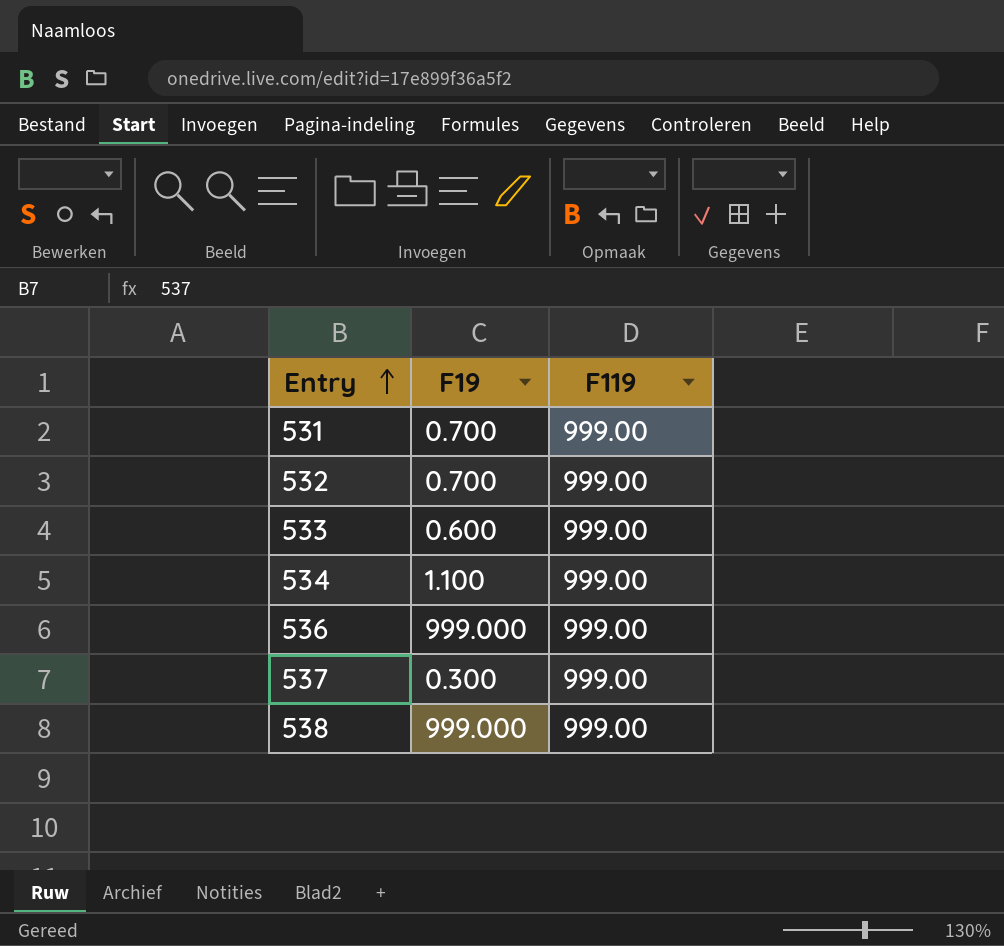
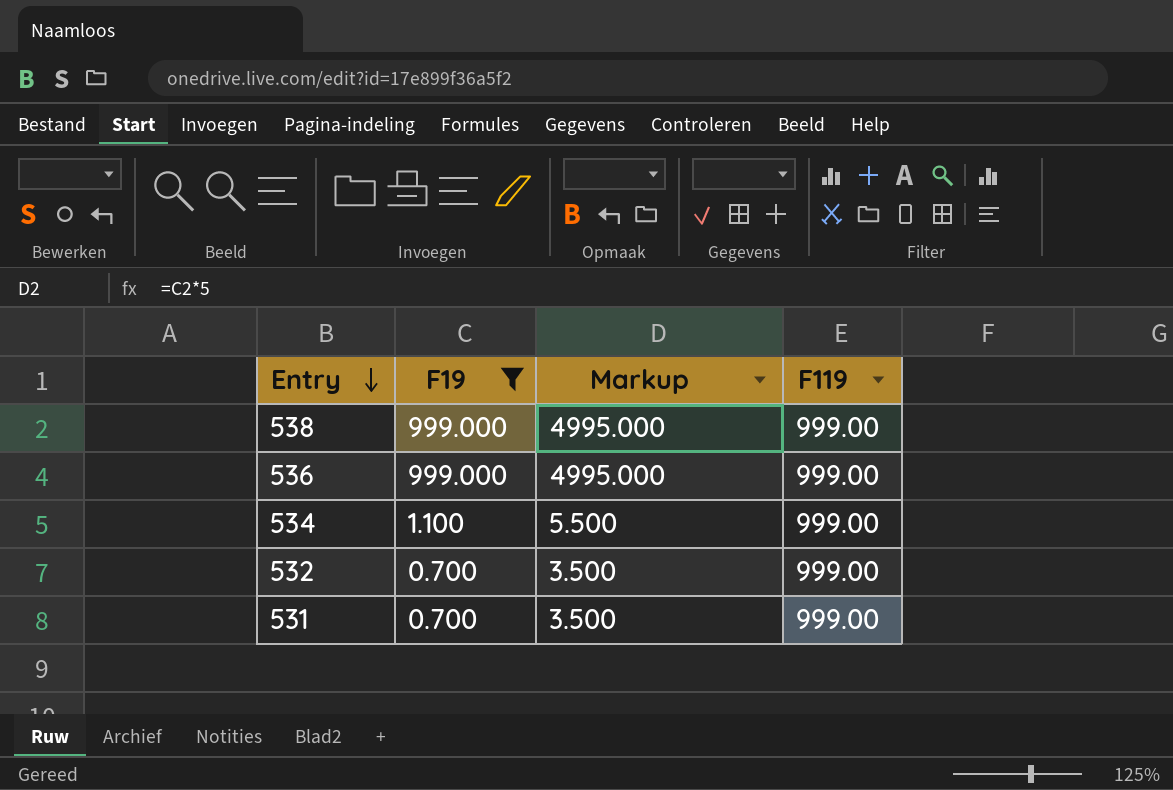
filter: none -> F19 >= 0.700
row order: Entry ascending -> Entry descending
column Markup | formula: none -> [F19] * 5

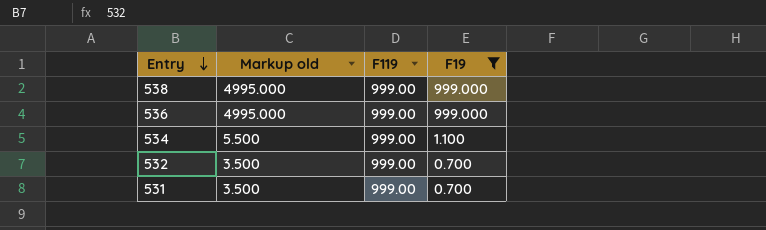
column name: Markup -> Markup old
column F19 | position: 2 -> 4

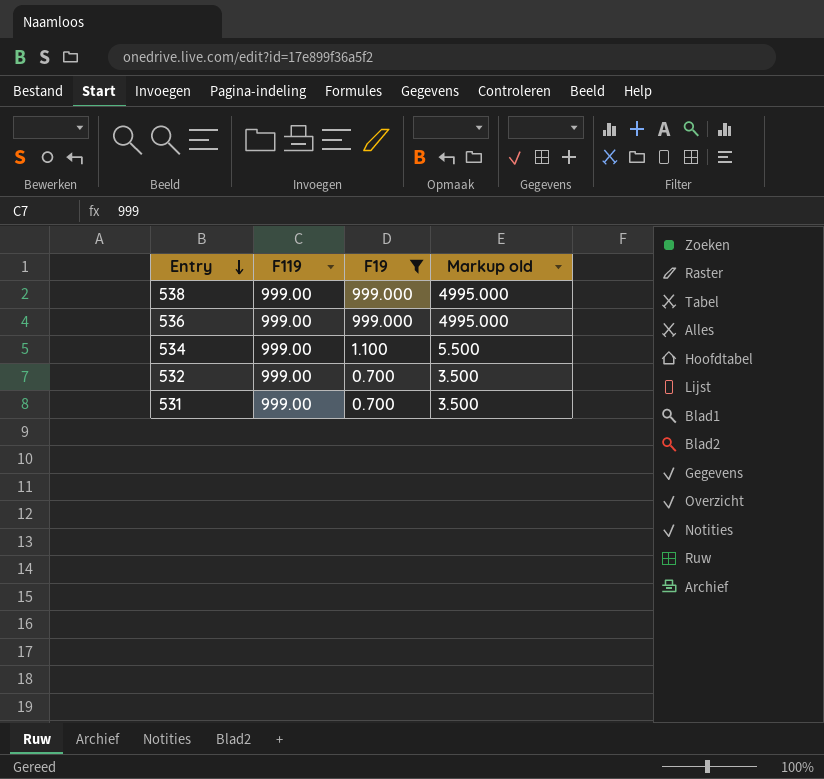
column Markup old | position: 2 -> 4

